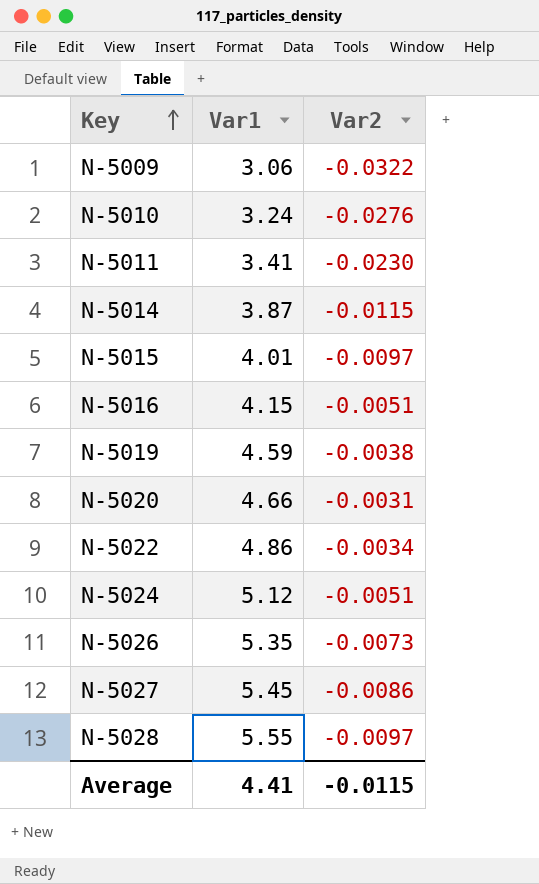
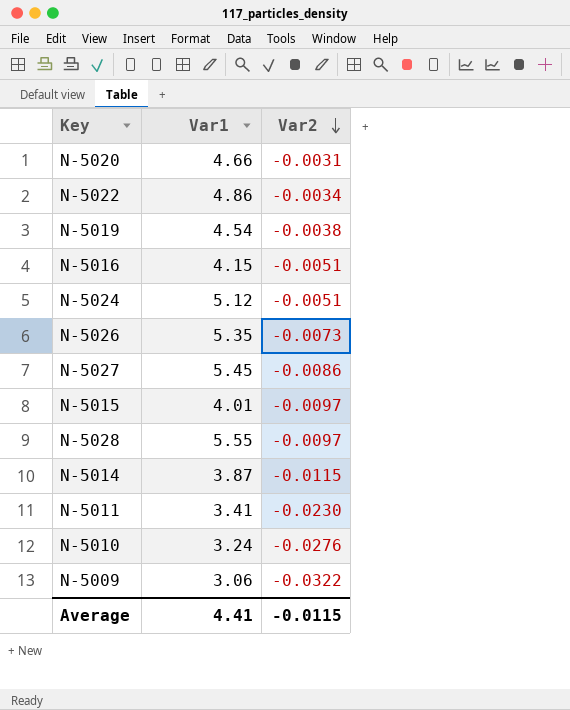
row order: Key ascending -> Var2 descending
N-5019 | Var1: 4.59 -> 4.54

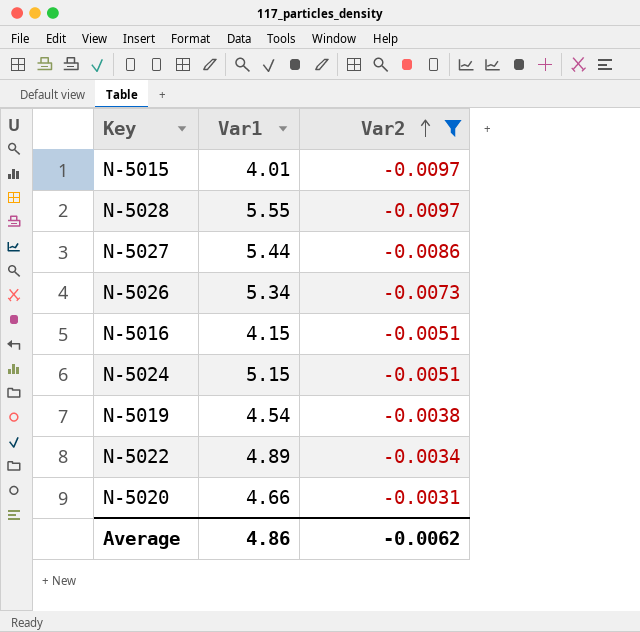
filter: none -> Var2 >= -0.0097
row order: Var2 descending -> Var2 ascending
N-5027 | Var1: 5.45 -> 5.44
N-5026 | Var1: 5.35 -> 5.34
N-5024 | Var1: 5.12 -> 5.15
N-5022 | Var1: 4.86 -> 4.89
Average | Var1: 4.41 -> 4.86
Average | Var2: -0.0115 -> -0.0062

